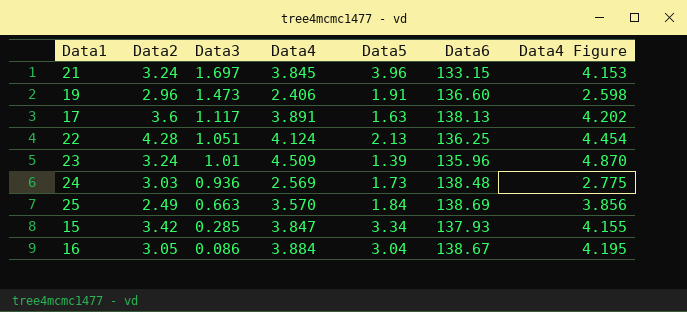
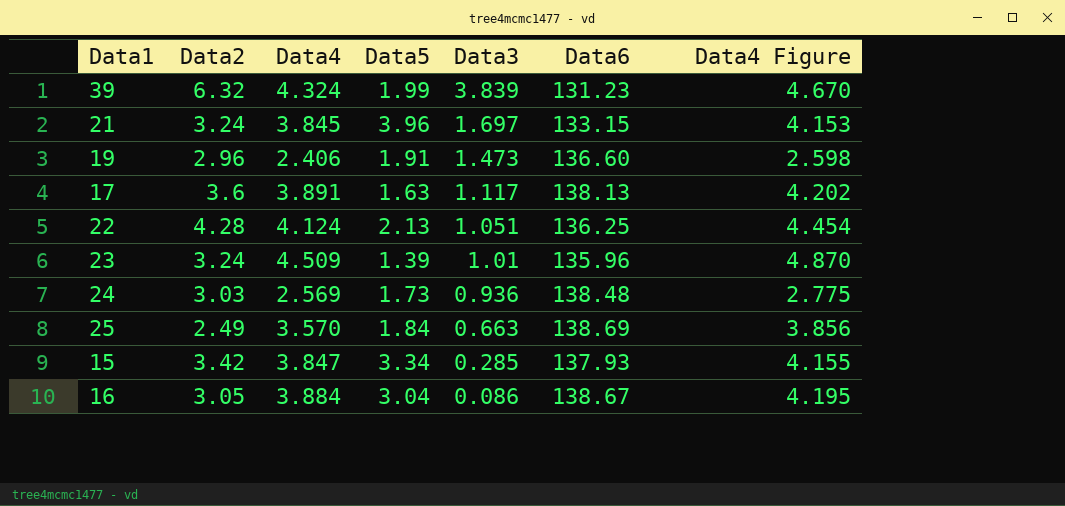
column Data3 | position: 3 -> 5
row 39: none -> 6.32 | 4.324 | 1.99 | 3.839 | 131.23 | 4.670

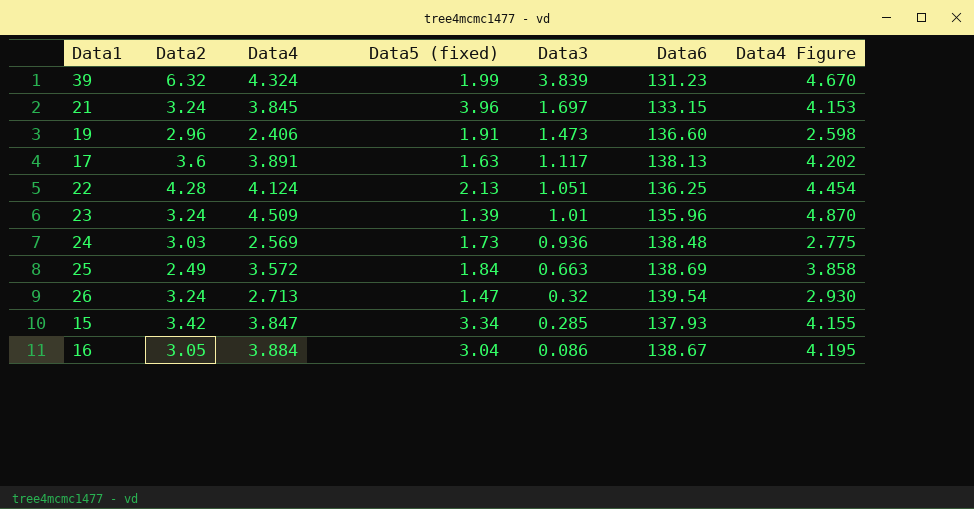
column name: Data5 -> Data5 (fixed)
25 | Data4: 3.570 -> 3.572
25 | Data4 Figure: 3.856 -> 3.858
row 26: none -> 3.24 | 2.713 | 1.47 | 0.32 | 139.54 | 2.930

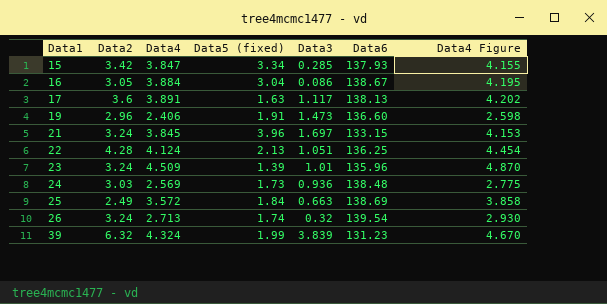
row order: Data3 descending -> Data1 ascending
26 | Data5 (fixed): 1.47 -> 1.74

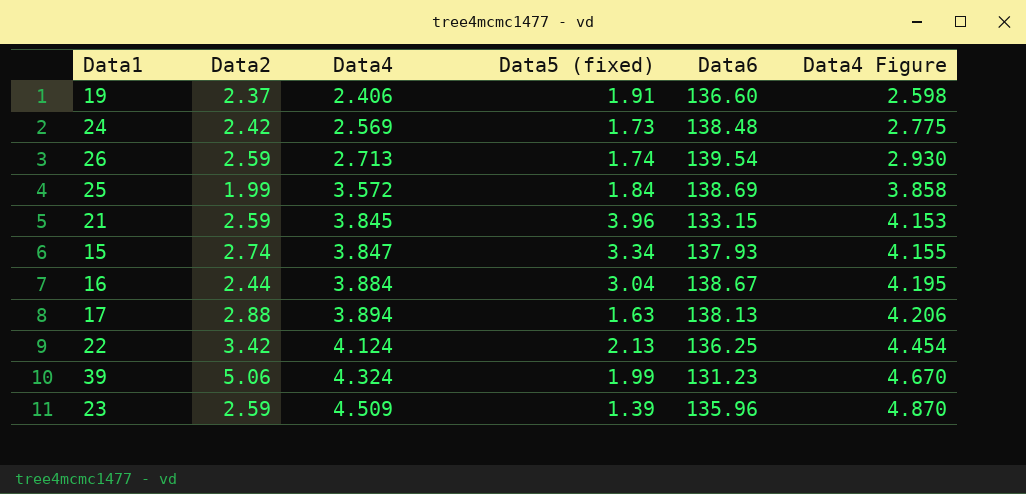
row order: Data1 ascending -> Data4 ascending
column Data3 | position: 5 -> none
19 | Data2: 2.96 -> 2.37
24 | Data2: 3.03 -> 2.42
26 | Data2: 3.24 -> 2.59
25 | Data2: 2.49 -> 1.99
21 | Data2: 3.24 -> 2.59
15 | Data2: 3.42 -> 2.74
16 | Data2: 3.05 -> 2.44
17 | Data2: 3.6 -> 2.88
17 | Data4: 3.891 -> 3.894
17 | Data4 Figure: 4.202 -> 4.206
22 | Data2: 4.28 -> 3.42
39 | Data2: 6.32 -> 5.06
23 | Data2: 3.24 -> 2.59

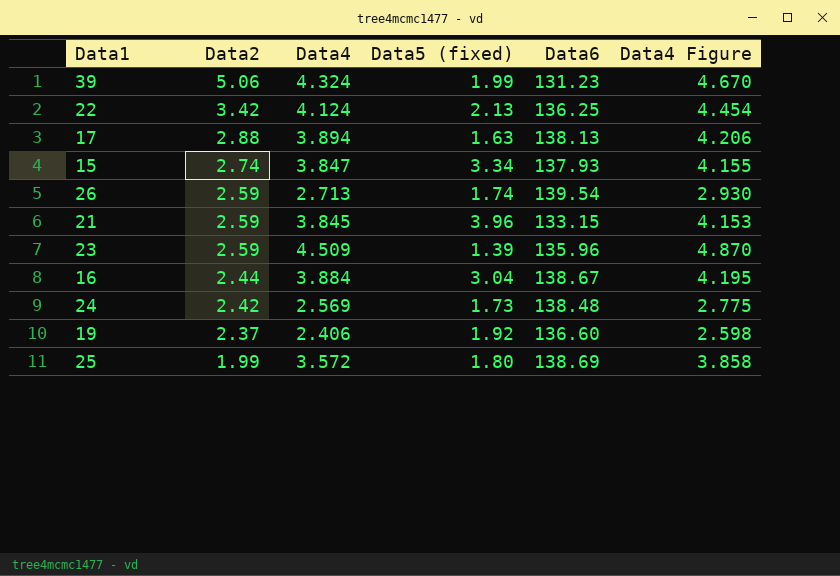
row order: Data4 ascending -> Data2 descending
19 | Data5 (fixed): 1.91 -> 1.92
25 | Data5 (fixed): 1.84 -> 1.80

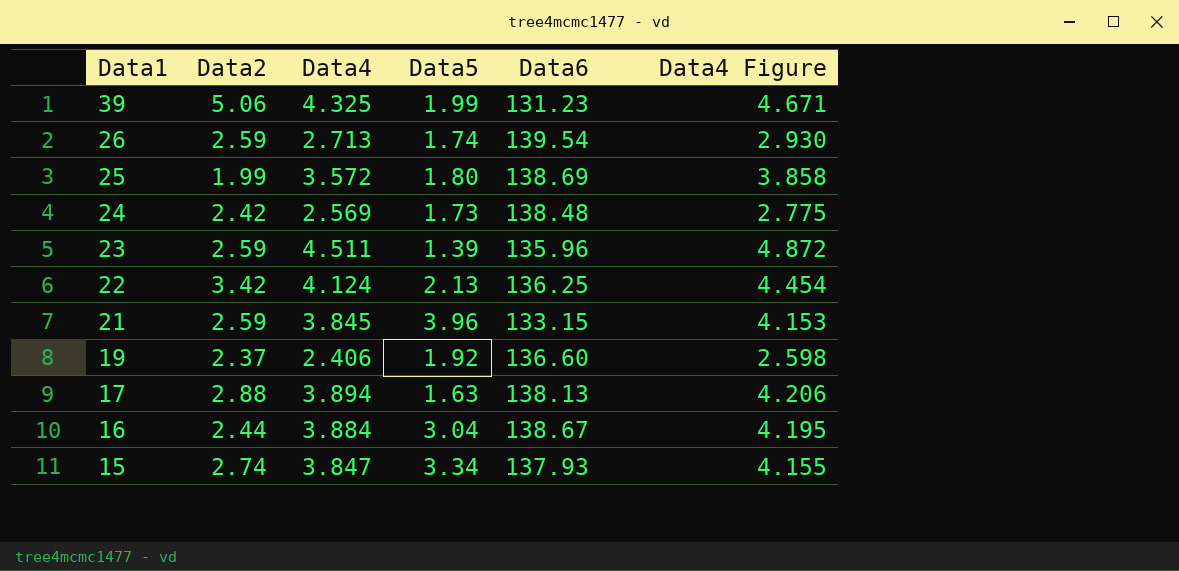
row order: Data2 descending -> Data1 descending
column name: Data5 (fixed) -> Data5
39 | Data4: 4.324 -> 4.325
39 | Data4 Figure: 4.670 -> 4.671
23 | Data4: 4.509 -> 4.511
23 | Data4 Figure: 4.870 -> 4.872

